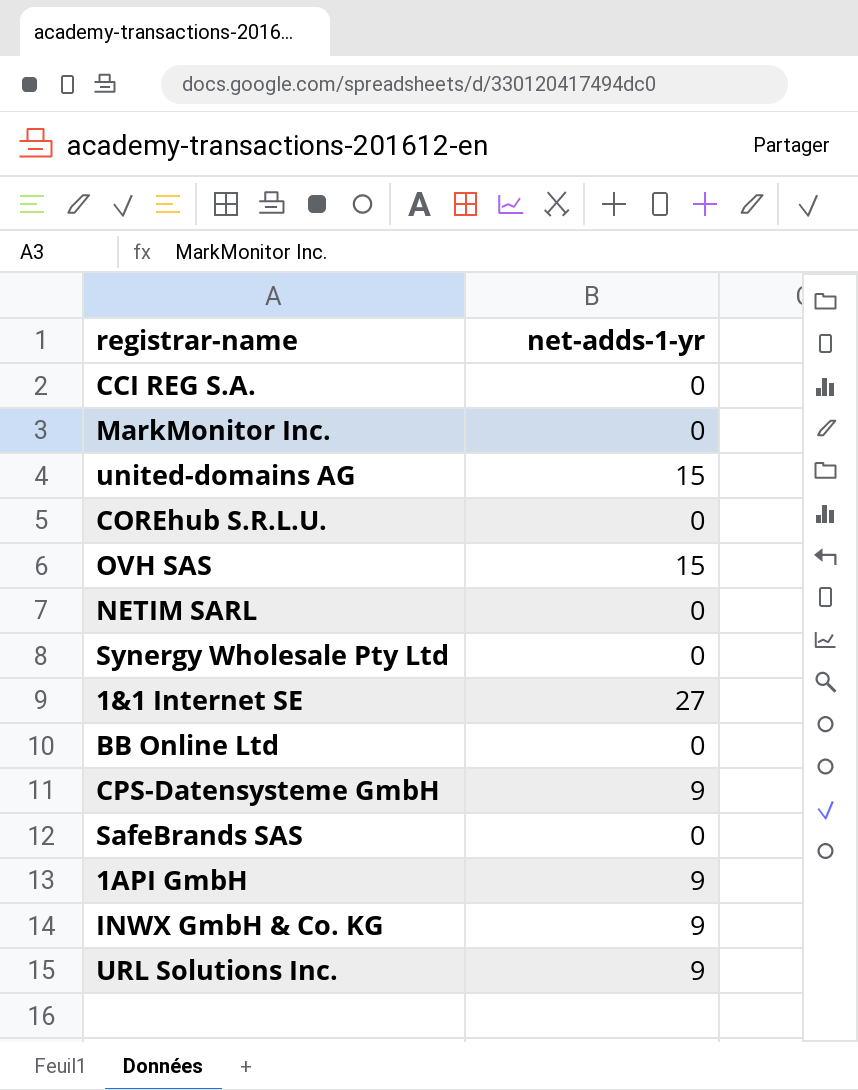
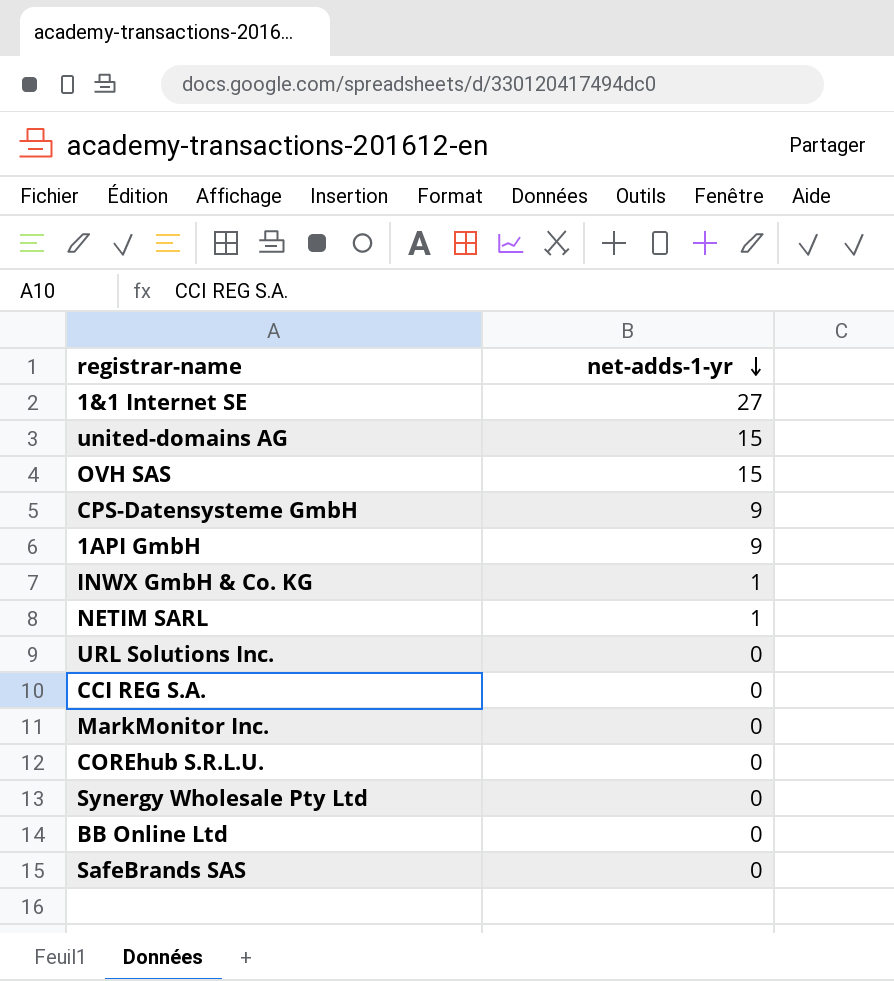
row order: none -> net-adds-1-yr descending
INWX GmbH & Co. KG | net-adds-1-yr: 9 -> 1
NETIM SARL | net-adds-1-yr: 0 -> 1
URL Solutions Inc. | net-adds-1-yr: 9 -> 0

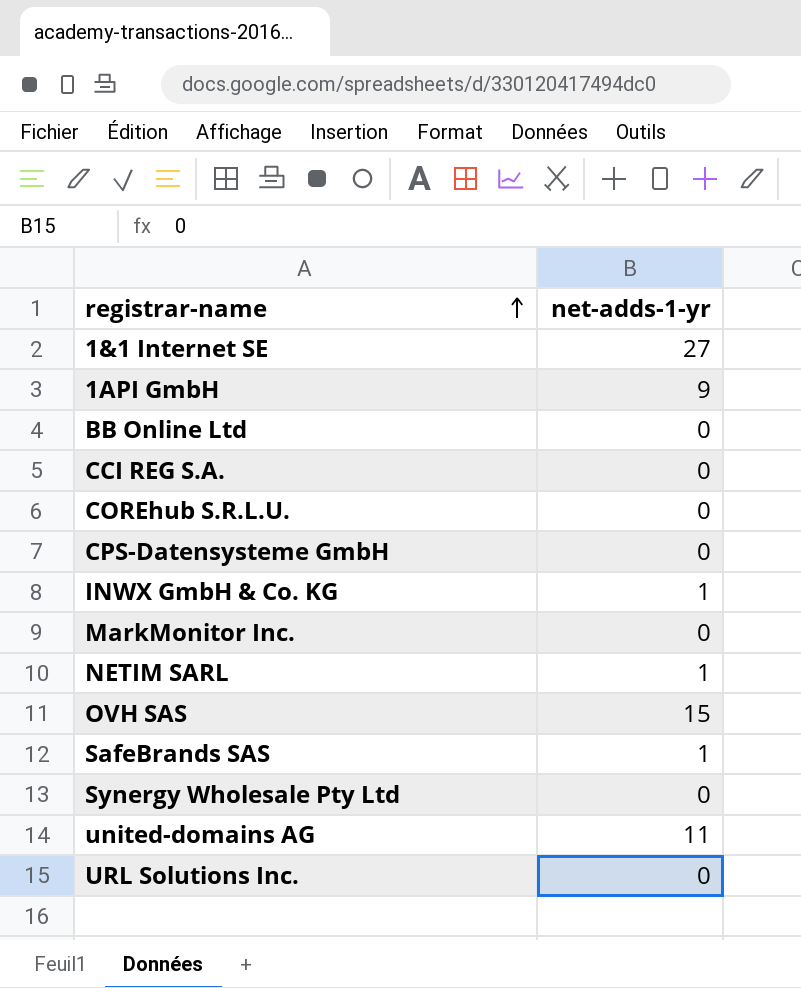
row order: net-adds-1-yr descending -> registrar-name ascending
CPS-Datensysteme GmbH | net-adds-1-yr: 9 -> 0
SafeBrands SAS | net-adds-1-yr: 0 -> 1
united-domains AG | net-adds-1-yr: 15 -> 11

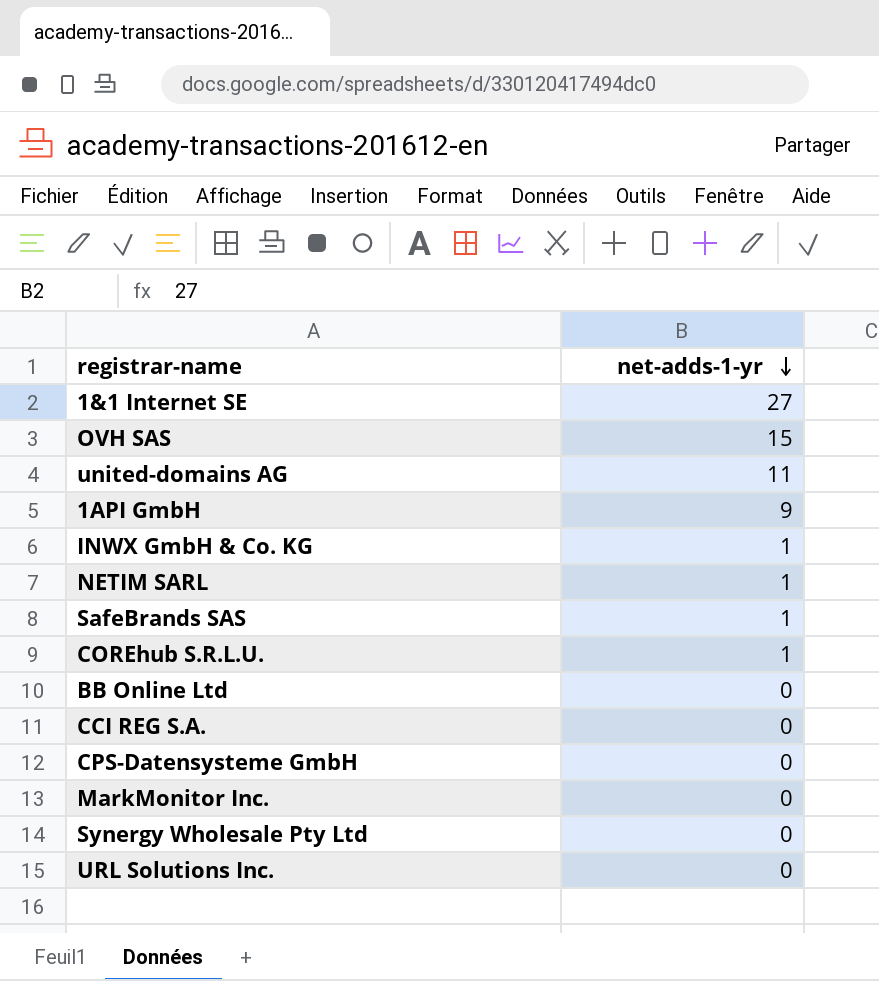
row order: registrar-name ascending -> net-adds-1-yr descending
COREhub S.R.L.U. | net-adds-1-yr: 0 -> 1

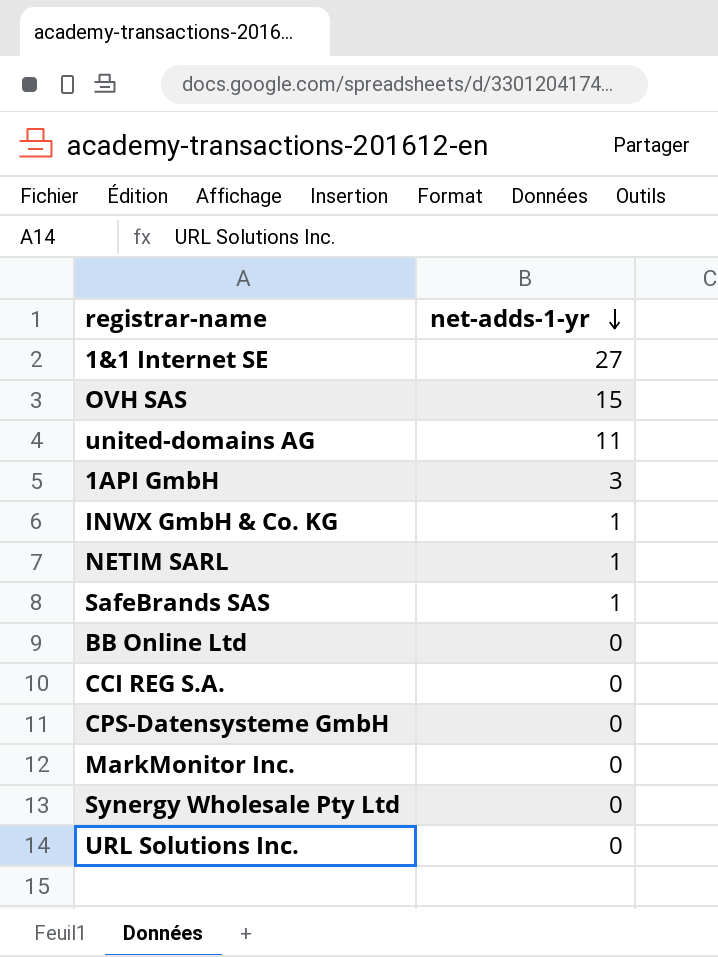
row COREhub S.R.L.U.: 1 -> none
1API GmbH | net-adds-1-yr: 9 -> 3

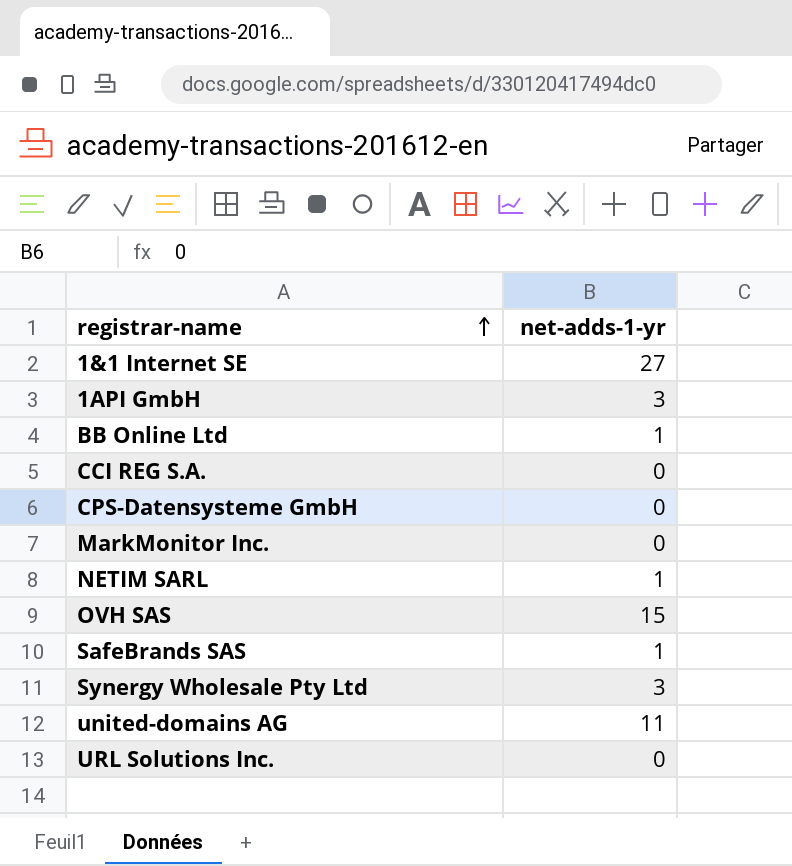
row order: net-adds-1-yr descending -> registrar-name ascending
row INWX GmbH & Co. KG: 1 -> none
BB Online Ltd | net-adds-1-yr: 0 -> 1
Synergy Wholesale Pty Ltd | net-adds-1-yr: 0 -> 3

